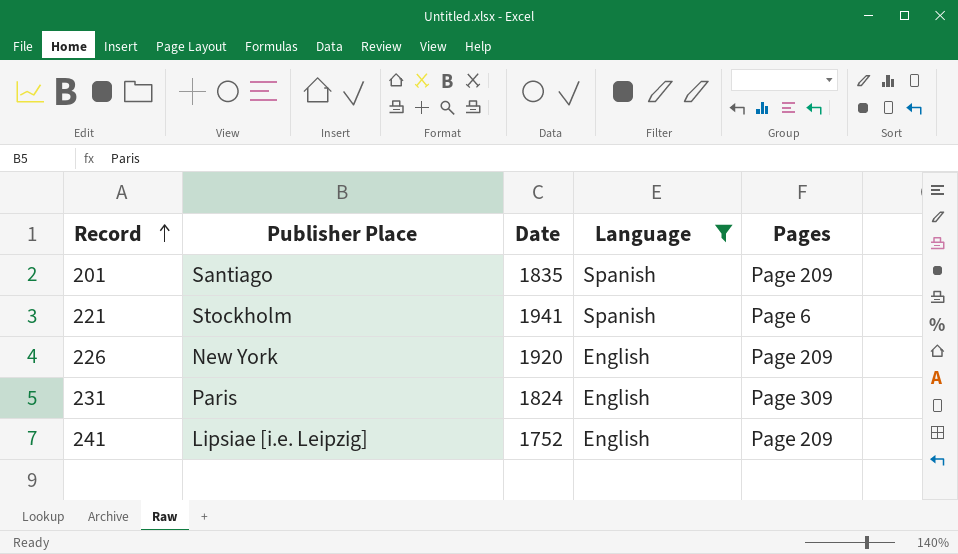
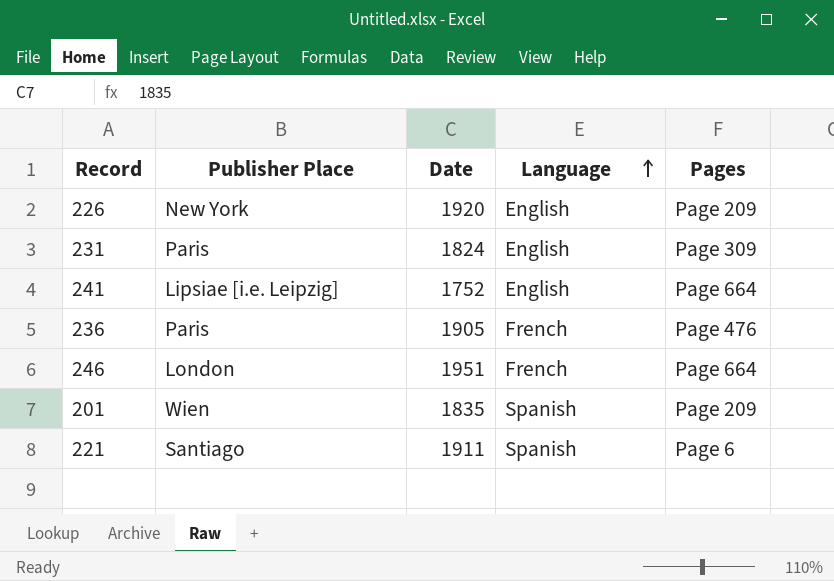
filter: Language != French -> none
row order: Record ascending -> Language ascending
241 | Pages: Page 209 -> Page 664
201 | Publisher Place: Santiago -> Wien
221 | Publisher Place: Stockholm -> Santiago
221 | Date: 1941 -> 1911

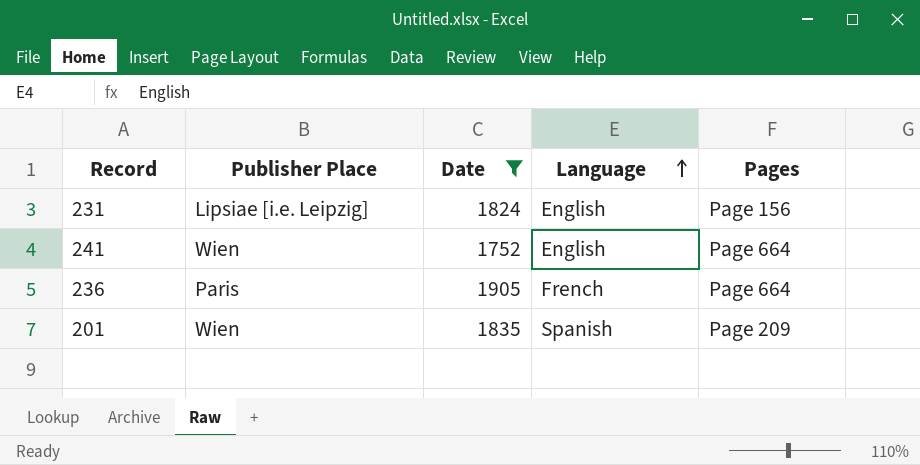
filter: none -> Date <= 1905
231 | Publisher Place: Paris -> Lipsiae [i.e. Leipzig]
231 | Pages: Page 309 -> Page 156
241 | Publisher Place: Lipsiae [i.e. Leipzig] -> Wien
236 | Pages: Page 476 -> Page 664

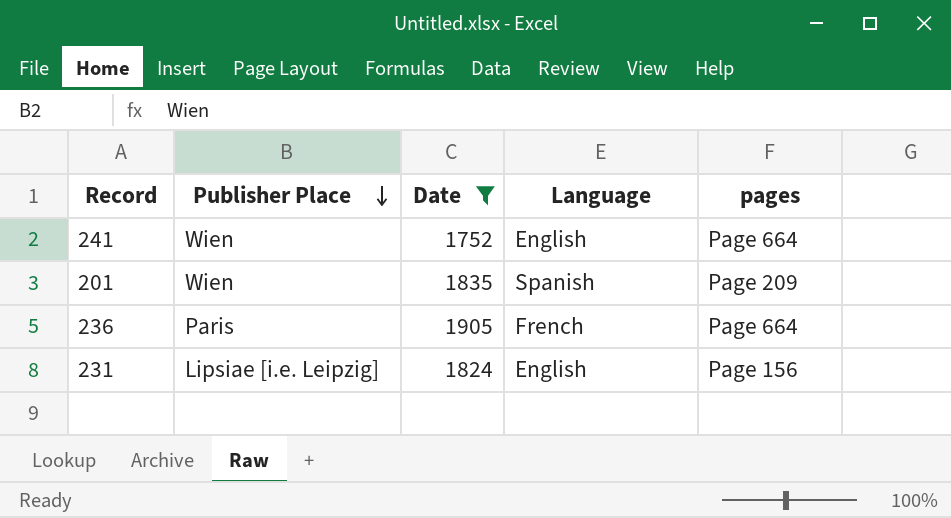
row order: Language ascending -> Publisher Place descending
column name: Pages -> pages

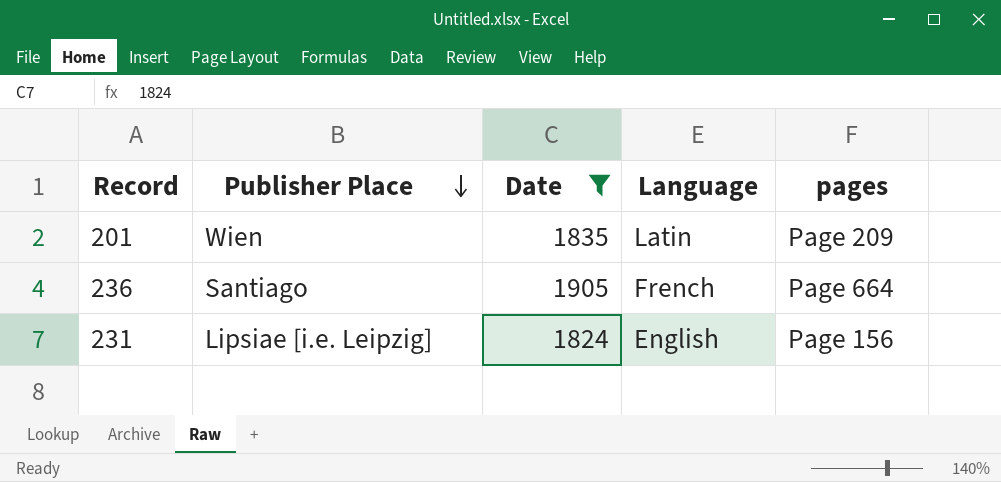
row 241: Wien | 1752 | English | Page 664 -> none
201 | Language: Spanish -> Latin
236 | Publisher Place: Paris -> Santiago

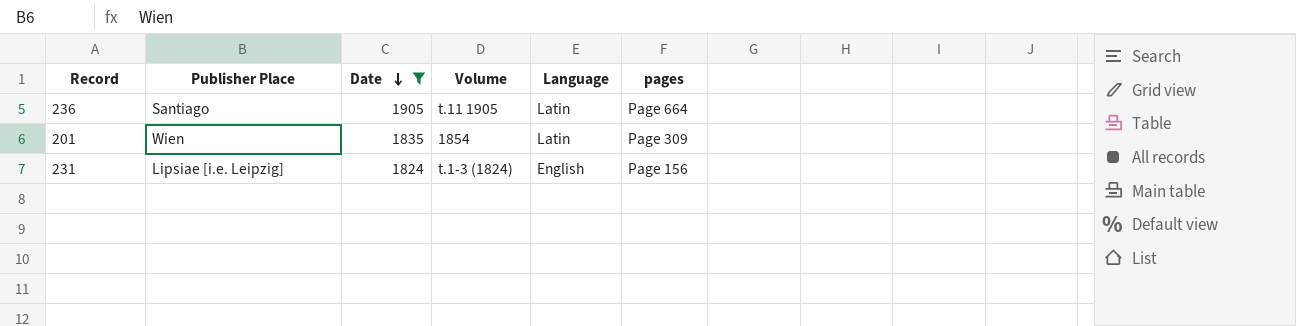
row order: Publisher Place descending -> Date descending
column Volume | position: none -> 4
236 | Language: French -> Latin
201 | pages: Page 209 -> Page 309

